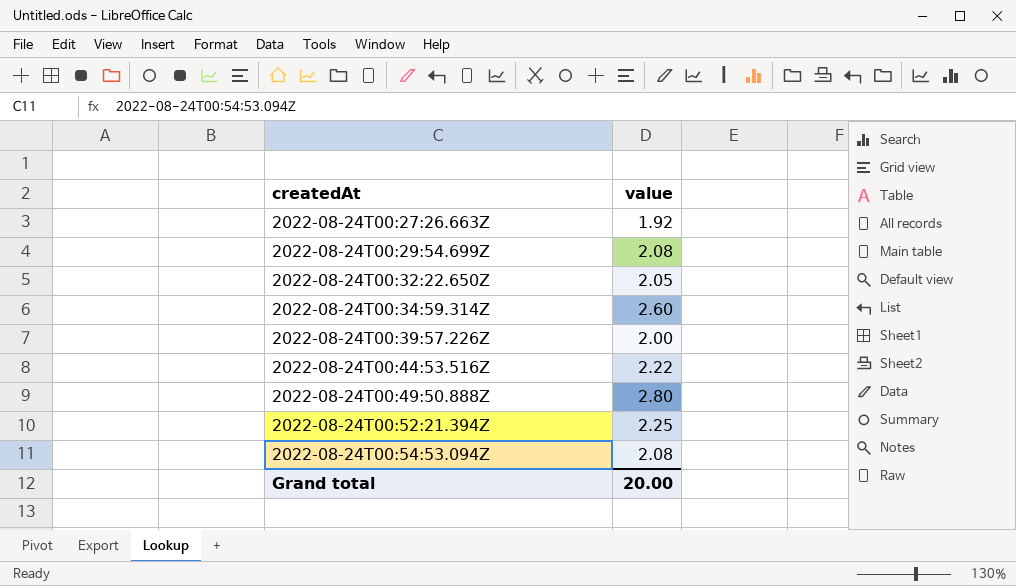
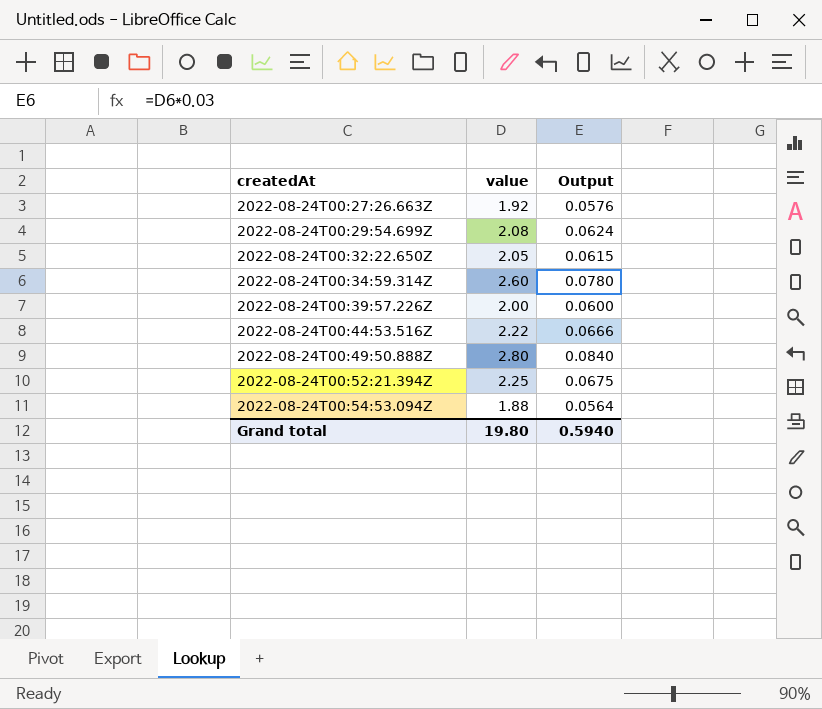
column Output | formula: none -> [value] * 0.03
2022-08-24T00:54:53.094Z | value: 2.08 -> 1.88
Grand total | value: 20.00 -> 19.80

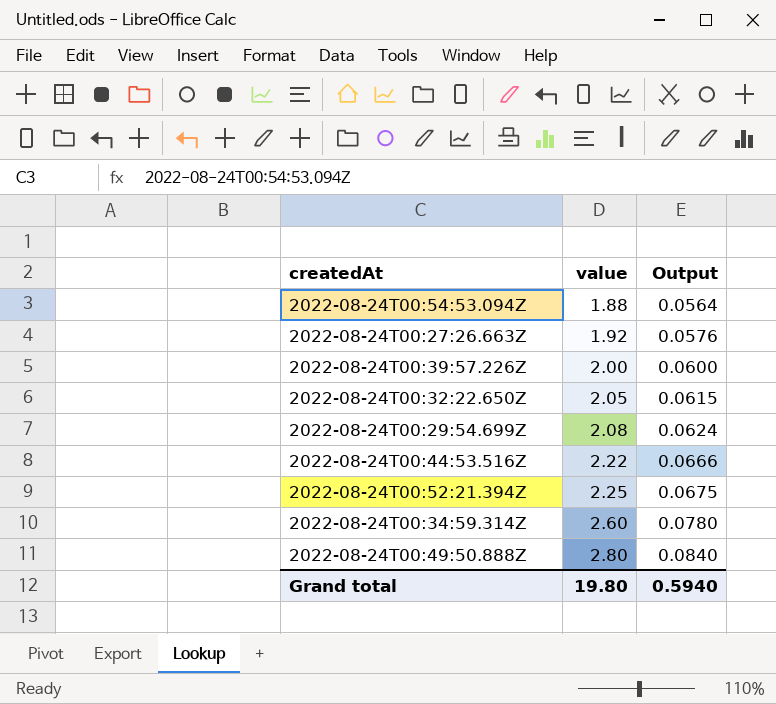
row order: createdAt ascending -> value ascending

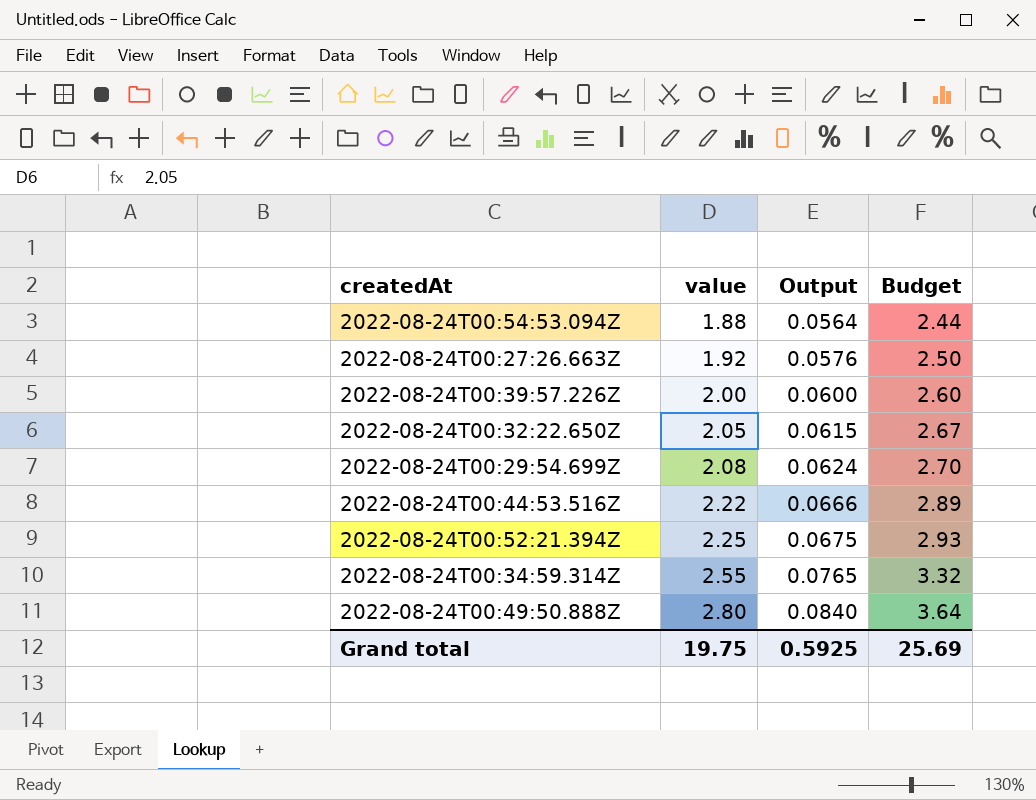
column Budget | formula: none -> [value] * 1.3
2022-08-24T00:34:59.314Z | value: 2.60 -> 2.55
2022-08-24T00:34:59.314Z | Output: 0.0780 -> 0.0765
Grand total | value: 19.80 -> 19.75
Grand total | Output: 0.5940 -> 0.5925

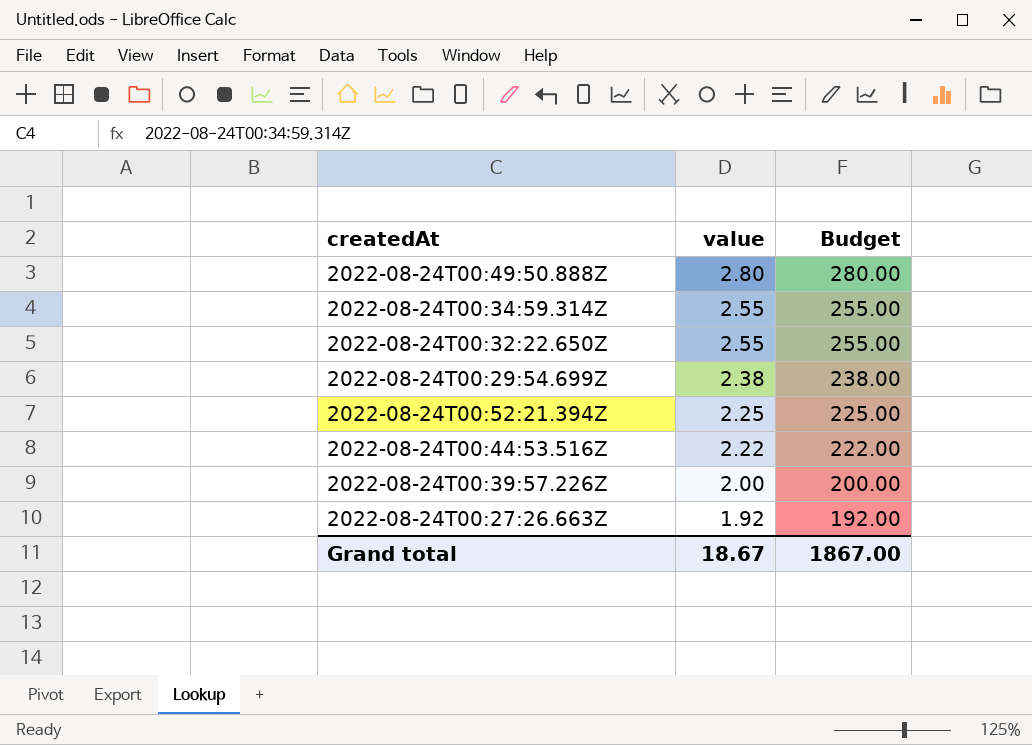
row order: value ascending -> value descending
column Output | formula: [value] * 0.03 -> none
column Budget | formula: [value] * 1.3 -> [value] * 100
row 2022-08-24T00:54:53.094Z: 1.88 | 0.0564 | 2.44 -> none
2022-08-24T00:32:22.650Z | value: 2.05 -> 2.55
2022-08-24T00:29:54.699Z | value: 2.08 -> 2.38
Grand total | value: 19.75 -> 18.67
Grand total | Budget: 25.69 -> 1867.00

